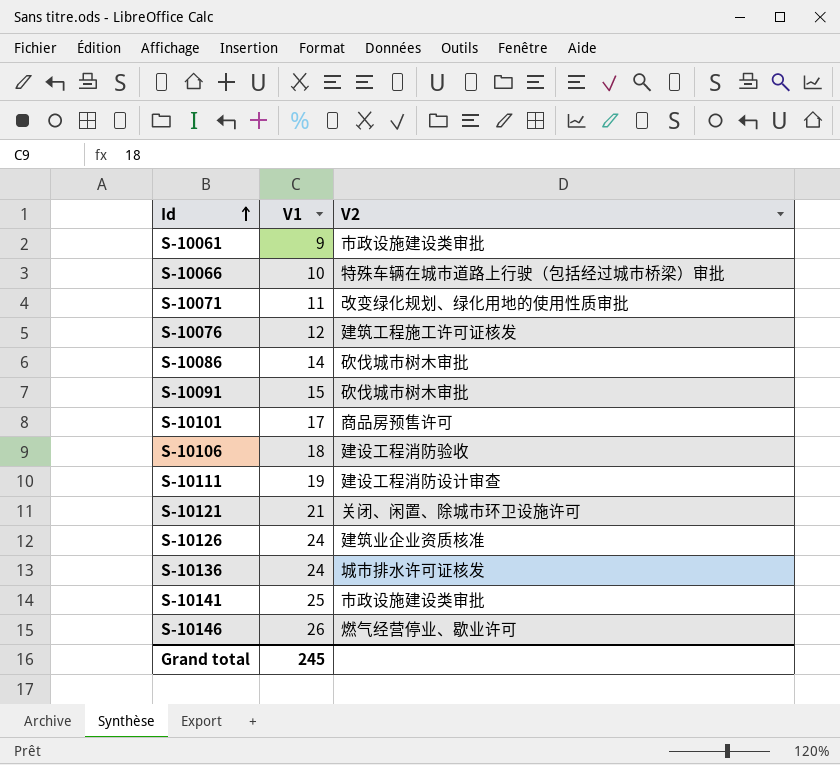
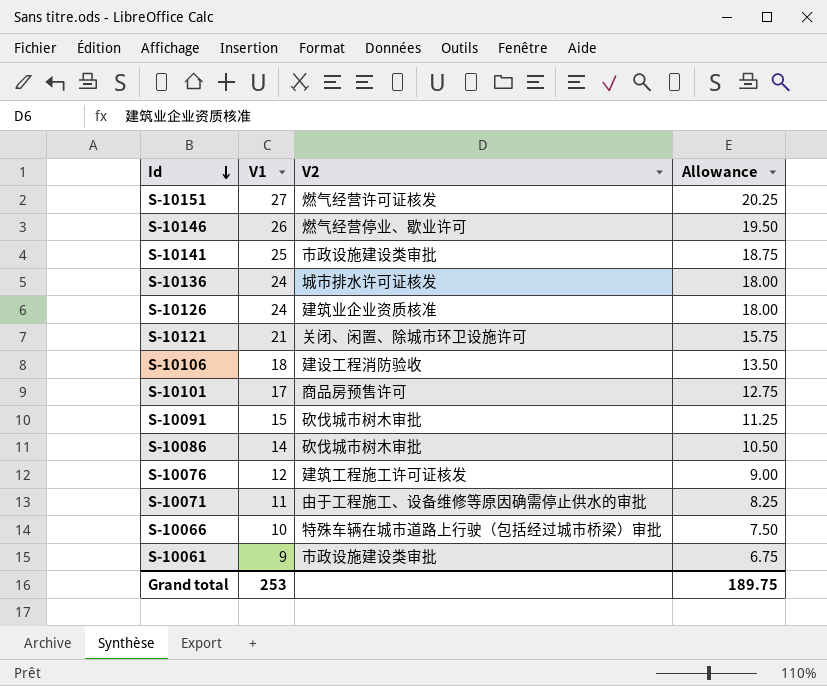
row order: Id ascending -> Id descending
column Allowance | formula: none -> [V1] * 0.75
row S-10111: 19 | 建设工程消防设计审查 -> none
row S-10151: none -> 27 | 燃气经营许可证核发 | 20.25
S-10071 | V2: 改变绿化规划、绿化用地的使用性质审批 -> 由于工程施工、设备维修等原因确需停止供水的审批
Grand total | V1: 245 -> 253

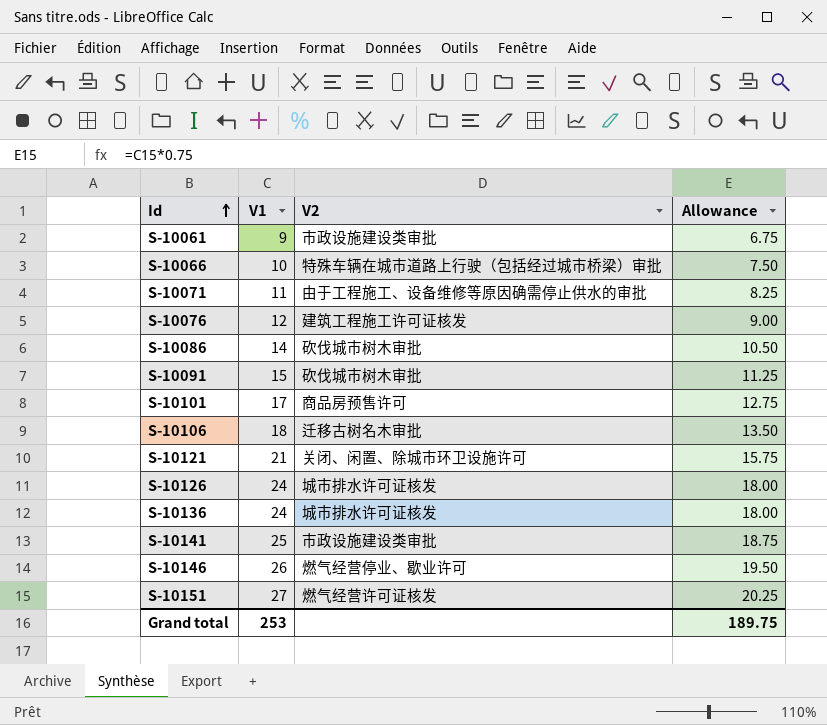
row order: Id descending -> Id ascending
S-10106 | V2: 建设工程消防验收 -> 迁移古树名木审批
S-10126 | V2: 建筑业企业资质核准 -> 城市排水许可证核发

